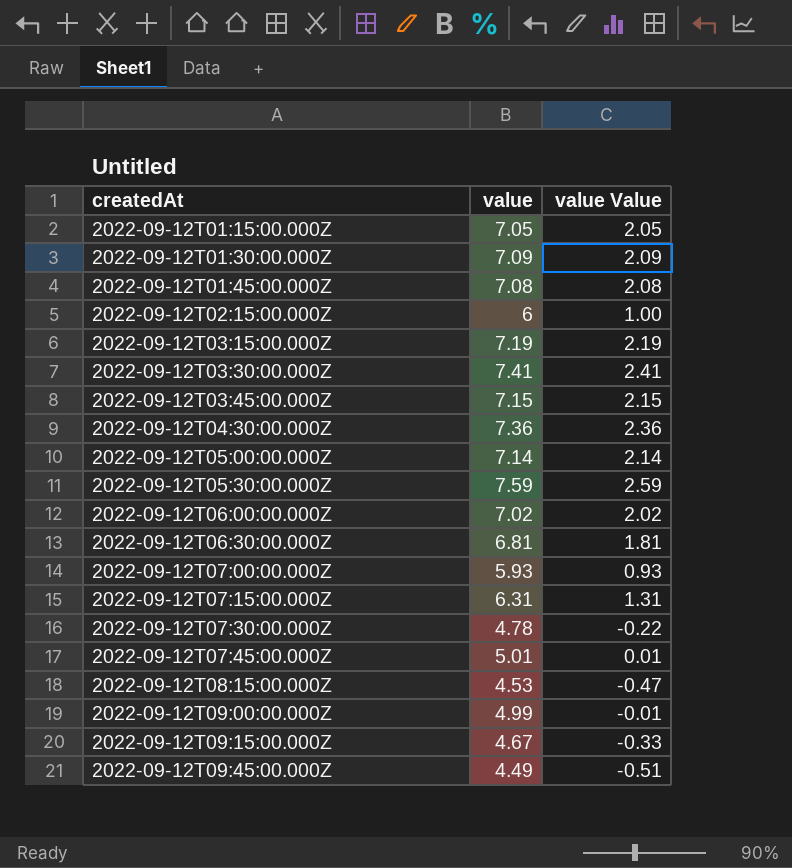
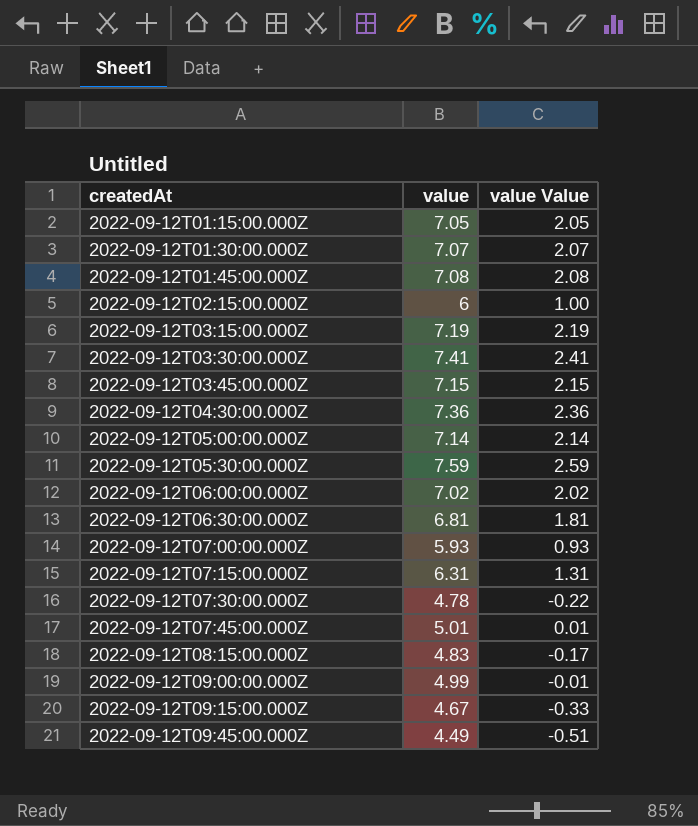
2022-09-12T01:30:00.000Z | value: 7.09 -> 7.07
2022-09-12T01:30:00.000Z | value Value: 2.09 -> 2.07
2022-09-12T08:15:00.000Z | value: 4.53 -> 4.83
2022-09-12T08:15:00.000Z | value Value: -0.47 -> -0.17

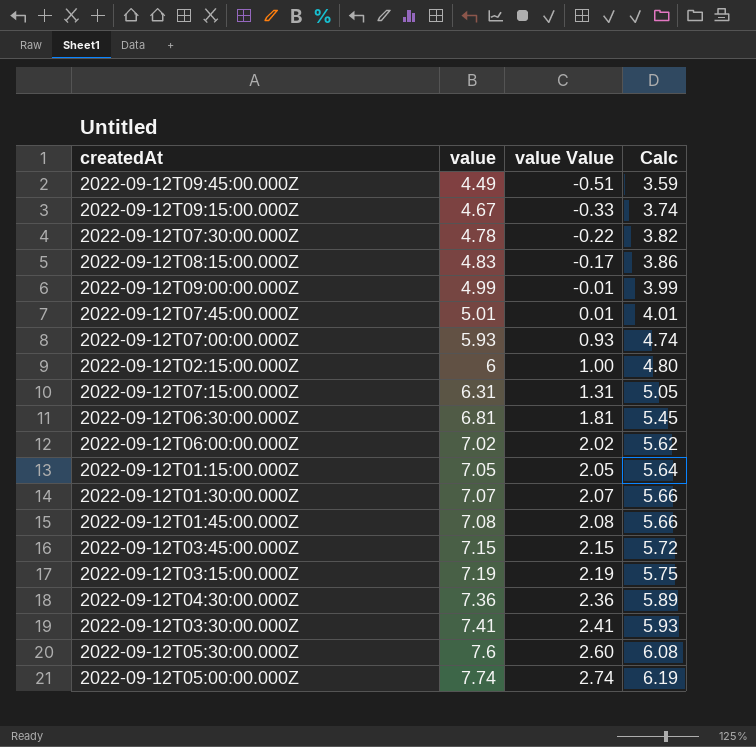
row order: createdAt ascending -> value ascending
column Calc | formula: none -> [value] * 0.8
2022-09-12T05:30:00.000Z | value: 7.59 -> 7.6
2022-09-12T05:30:00.000Z | value Value: 2.59 -> 2.60
2022-09-12T05:00:00.000Z | value: 7.14 -> 7.74
2022-09-12T05:00:00.000Z | value Value: 2.14 -> 2.74

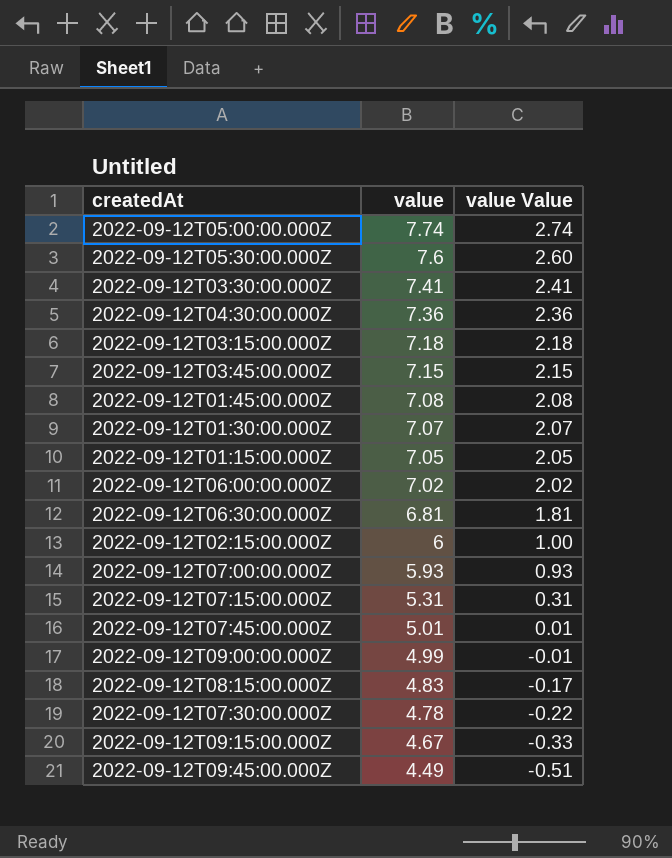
row order: value ascending -> value descending
column Calc | formula: [value] * 0.8 -> none
2022-09-12T03:15:00.000Z | value: 7.19 -> 7.18
2022-09-12T03:15:00.000Z | value Value: 2.19 -> 2.18
2022-09-12T07:15:00.000Z | value: 6.31 -> 5.31
2022-09-12T07:15:00.000Z | value Value: 1.31 -> 0.31

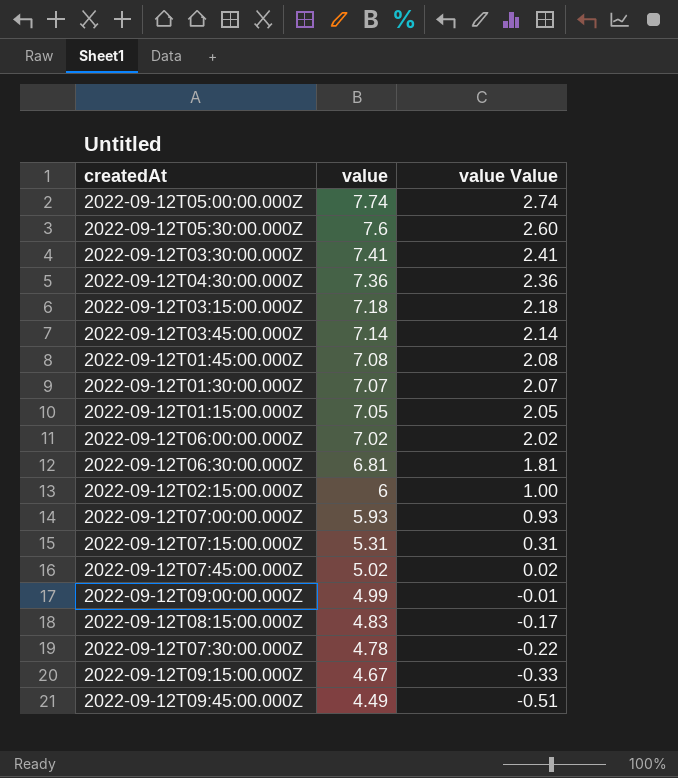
2022-09-12T03:45:00.000Z | value: 7.15 -> 7.14
2022-09-12T03:45:00.000Z | value Value: 2.15 -> 2.14
2022-09-12T07:45:00.000Z | value: 5.01 -> 5.02
2022-09-12T07:45:00.000Z | value Value: 0.01 -> 0.02

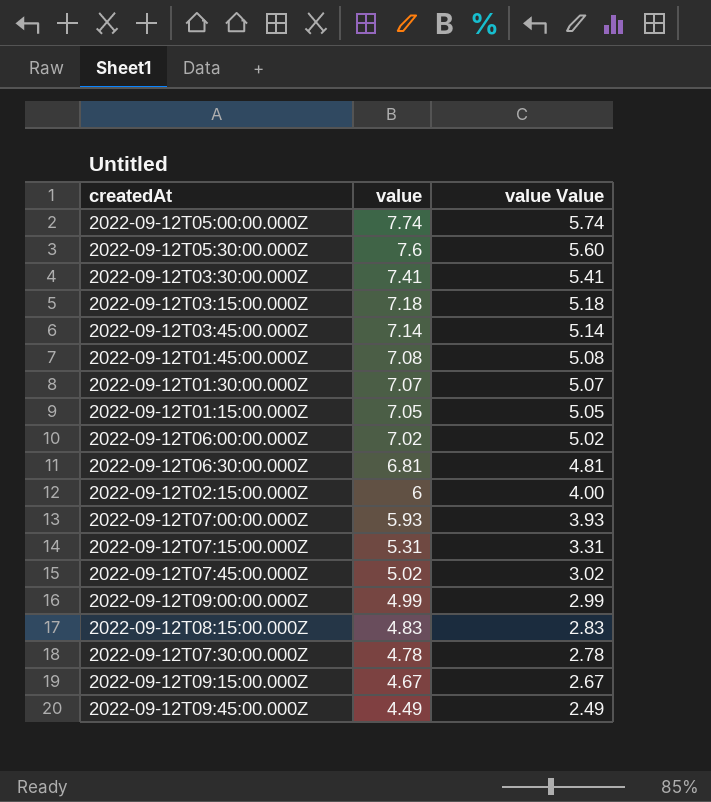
column value Value | formula: [value] - 5 -> [value] - 2
row 2022-09-12T04:30:00.000Z: 7.36 | 2.36 -> none

